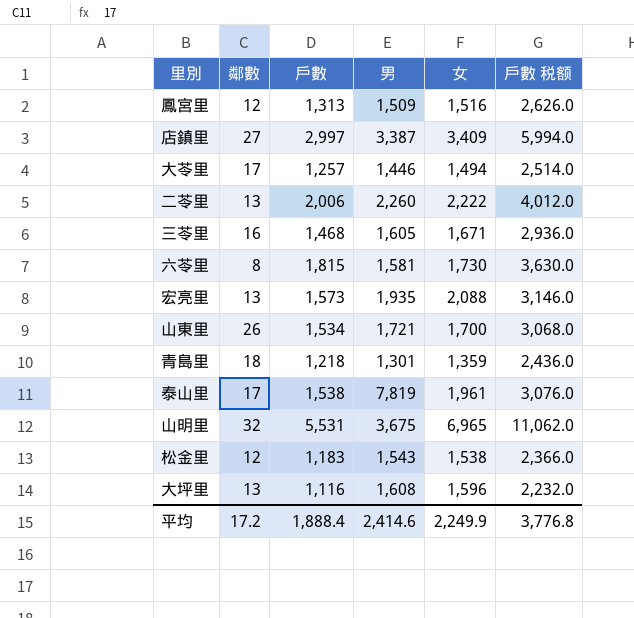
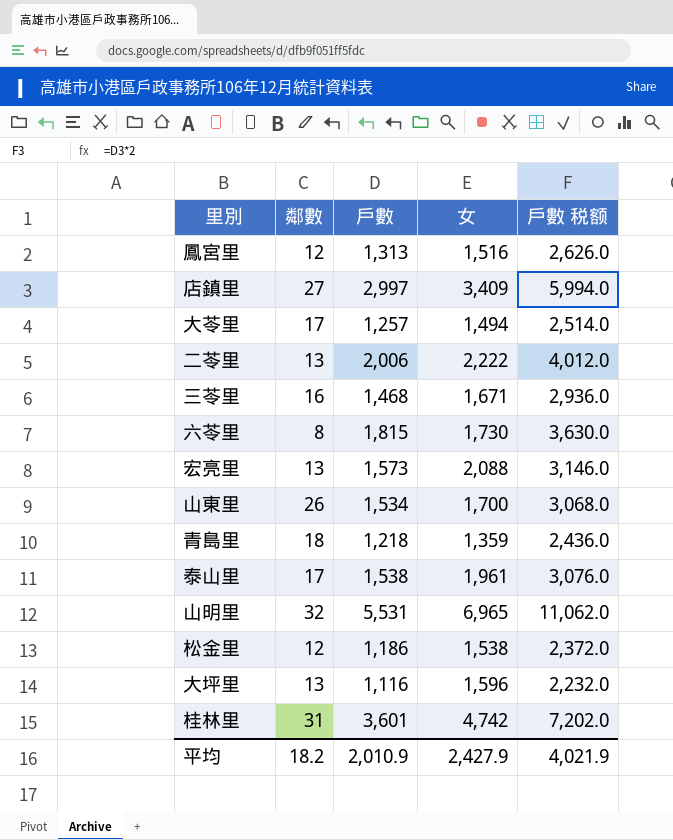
column 男 | position: 4 -> none
松金里 | 戶數: 1,183 -> 1,186
松金里 | 戶數 税额: 2,366.0 -> 2,372.0
row 桂林里: none -> 31 | 3,601 | 4,742 | 7,202.0
平均 | 鄰數: 17.2 -> 18.2
平均 | 戶數: 1,888.4 -> 2,010.9
平均 | 女: 2,249.9 -> 2,427.9
平均 | 戶數 税额: 3,776.8 -> 4,021.9

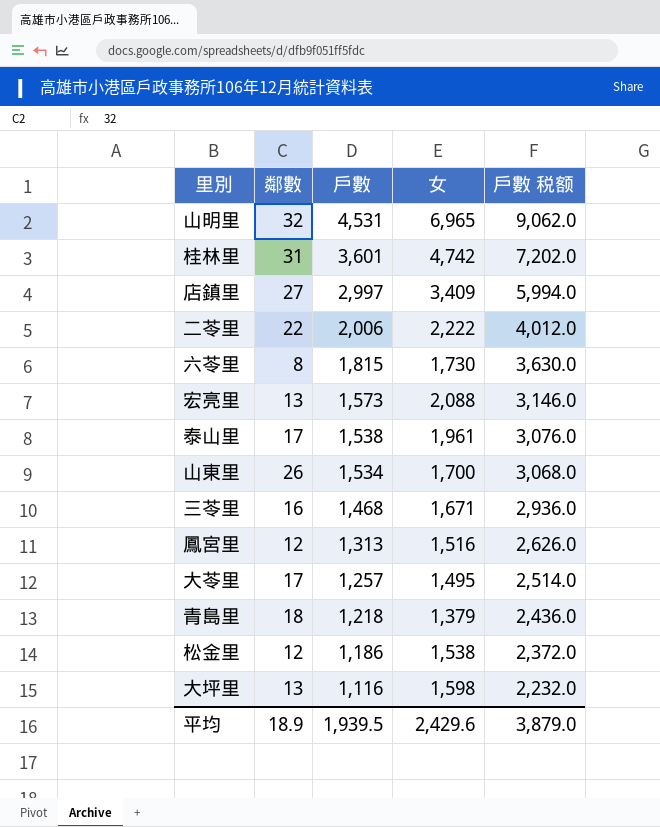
row order: none -> 戶數 descending
山明里 | 戶數: 5,531 -> 4,531
山明里 | 戶數 税额: 11,062.0 -> 9,062.0
二苓里 | 鄰數: 13 -> 22
大苓里 | 女: 1,494 -> 1,495
青島里 | 女: 1,359 -> 1,379
大坪里 | 女: 1,596 -> 1,598
平均 | 鄰數: 18.2 -> 18.9
平均 | 戶數: 2,010.9 -> 1,939.5
平均 | 女: 2,427.9 -> 2,429.6
平均 | 戶數 税额: 4,021.9 -> 3,879.0

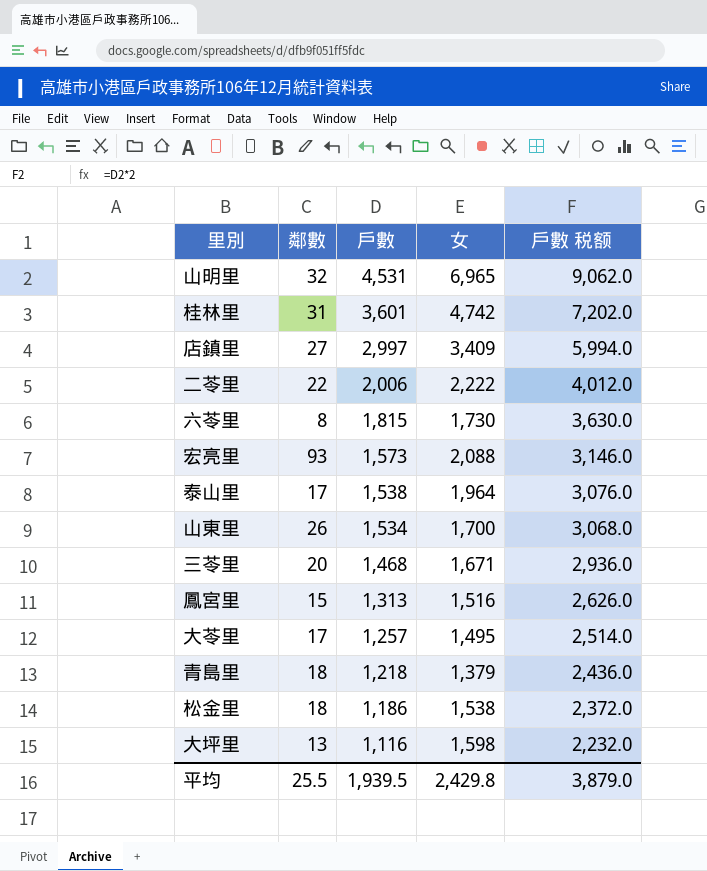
宏亮里 | 鄰數: 13 -> 93
泰山里 | 女: 1,961 -> 1,964
三苓里 | 鄰數: 16 -> 20
鳳宮里 | 鄰數: 12 -> 15
松金里 | 鄰數: 12 -> 18
平均 | 鄰數: 18.9 -> 25.5
平均 | 女: 2,429.6 -> 2,429.8

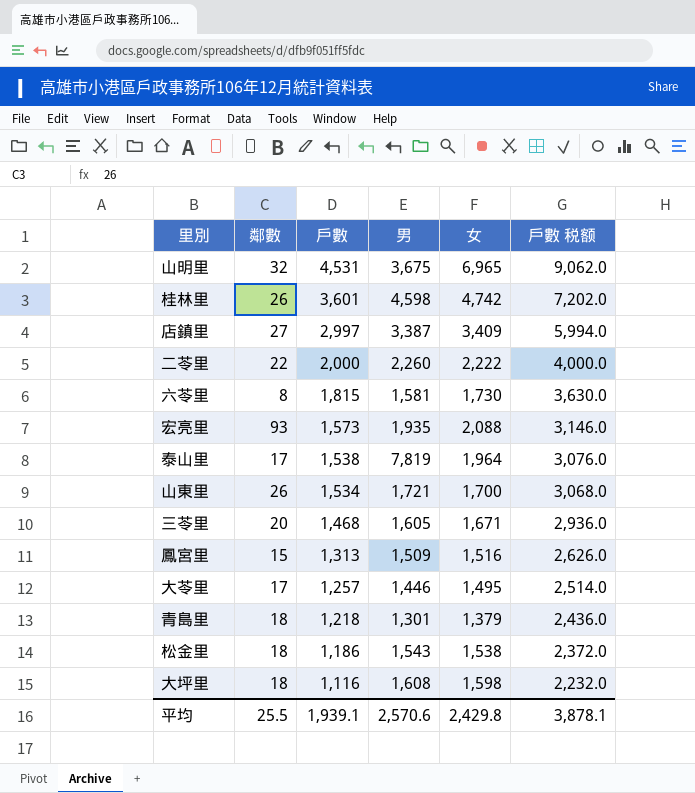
column 男 | position: none -> 4
桂林里 | 鄰數: 31 -> 26
二苓里 | 戶數: 2,006 -> 2,000
二苓里 | 戶數 税额: 4,012.0 -> 4,000.0
大坪里 | 鄰數: 13 -> 18
平均 | 戶數: 1,939.5 -> 1,939.1
平均 | 戶數 税额: 3,879.0 -> 3,878.1

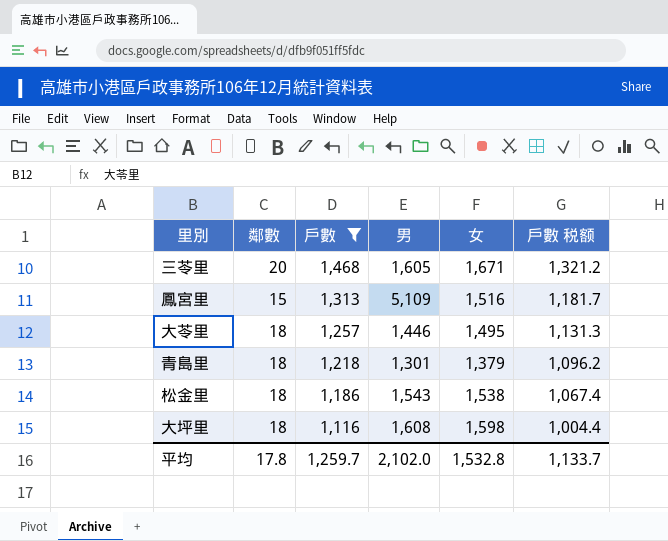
filter: none -> 戶數 <= 1,468
column 戶數 税额 | formula: [戶數] * 2 -> [戶數] * 0.9
鳳宮里 | 男: 1,509 -> 5,109
大苓里 | 鄰數: 17 -> 18
平均 | 鄰數: 25.5 -> 17.8
平均 | 戶數: 1,939.1 -> 1,259.7
平均 | 男: 2,570.6 -> 2,102.0
平均 | 女: 2,429.8 -> 1,532.8
平均 | 戶數 税额: 3,878.1 -> 1,133.7

